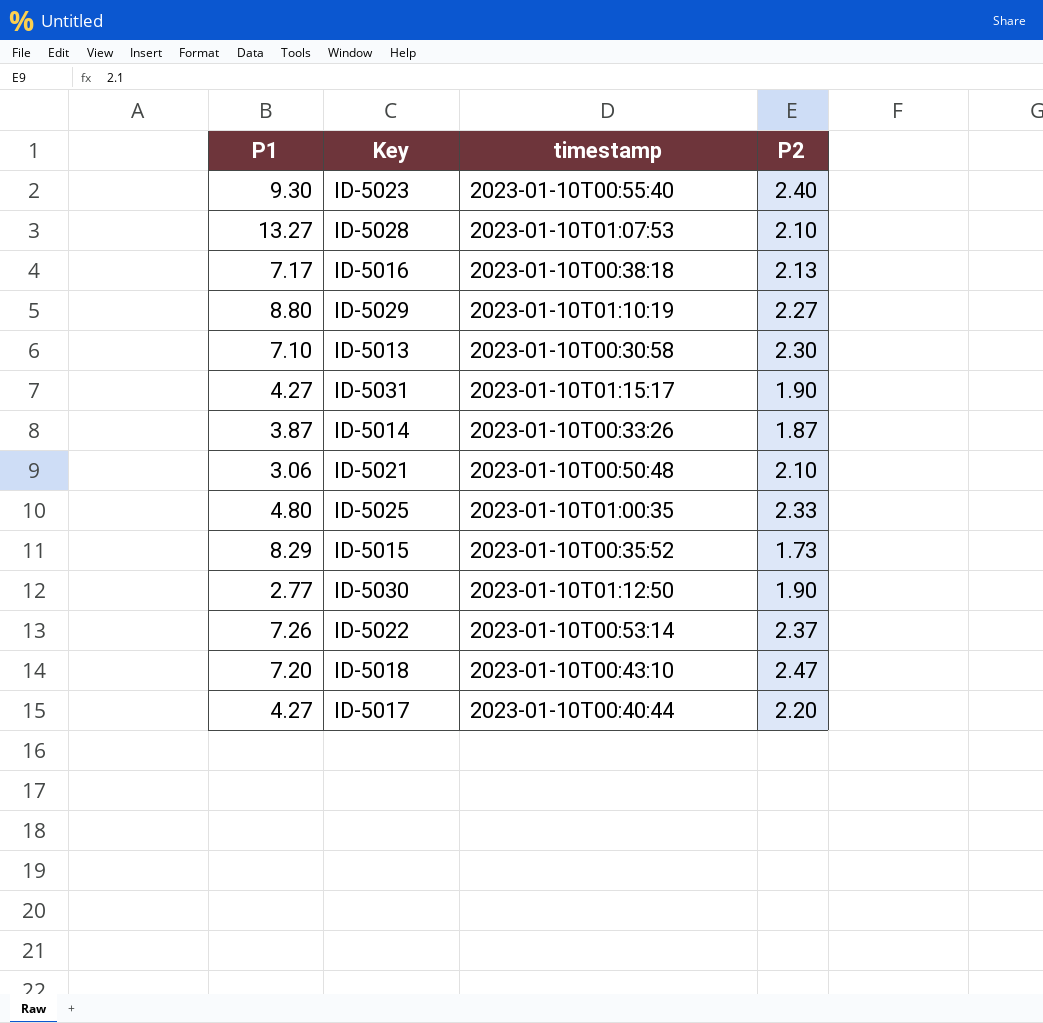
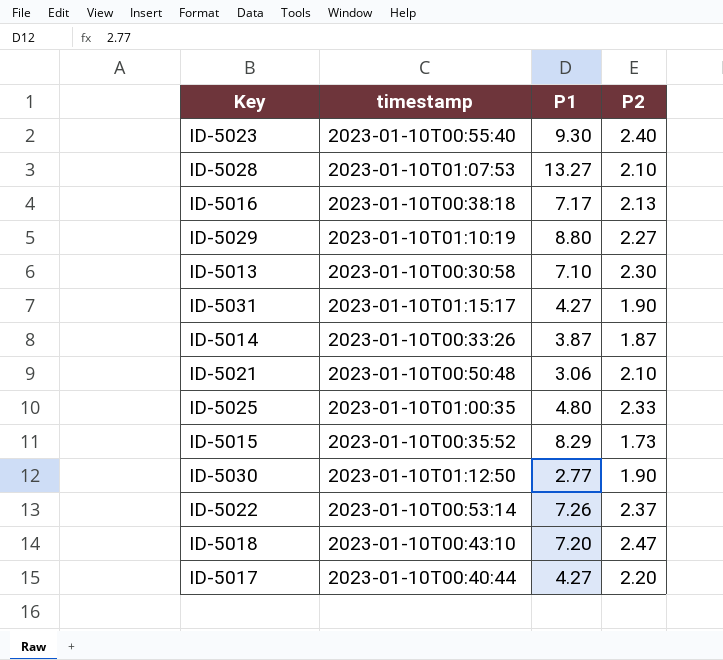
column P1 | position: 1 -> 3

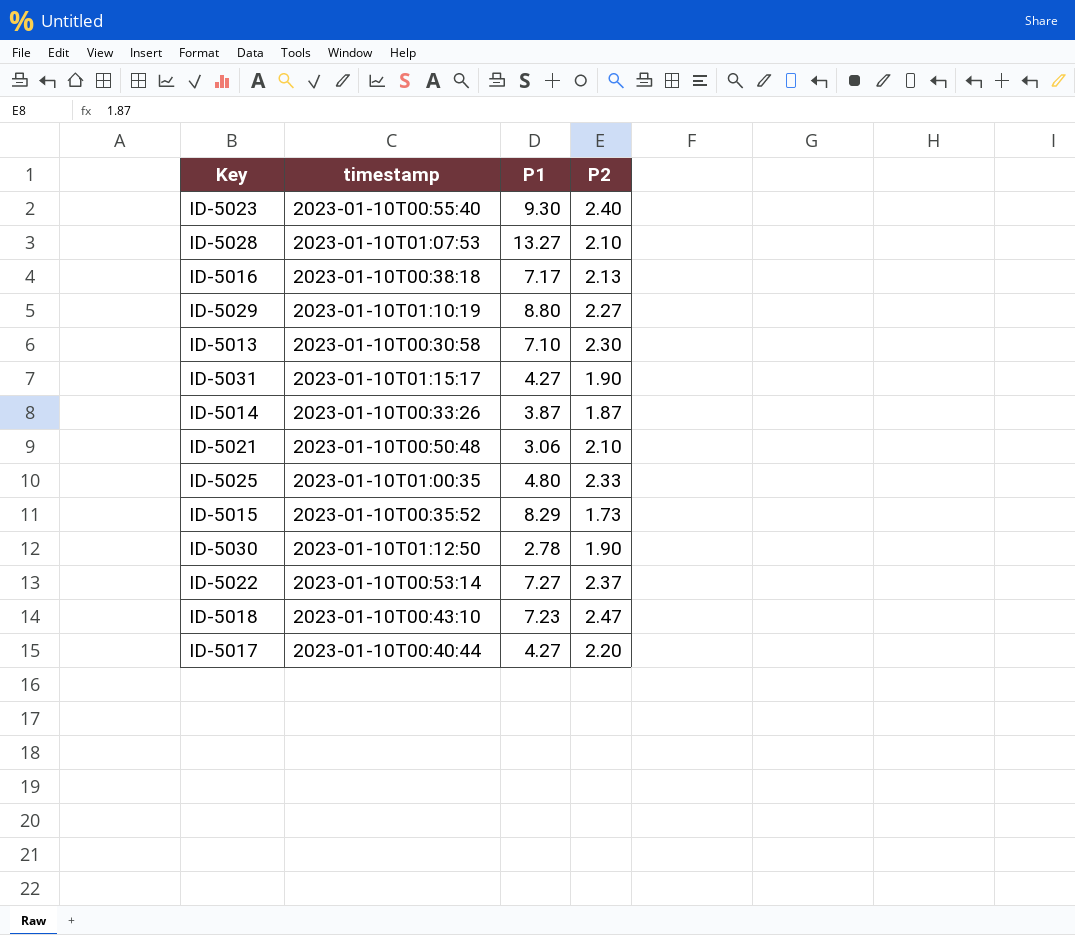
ID-5030 | P1: 2.77 -> 2.78
ID-5022 | P1: 7.26 -> 7.27
ID-5018 | P1: 7.20 -> 7.23

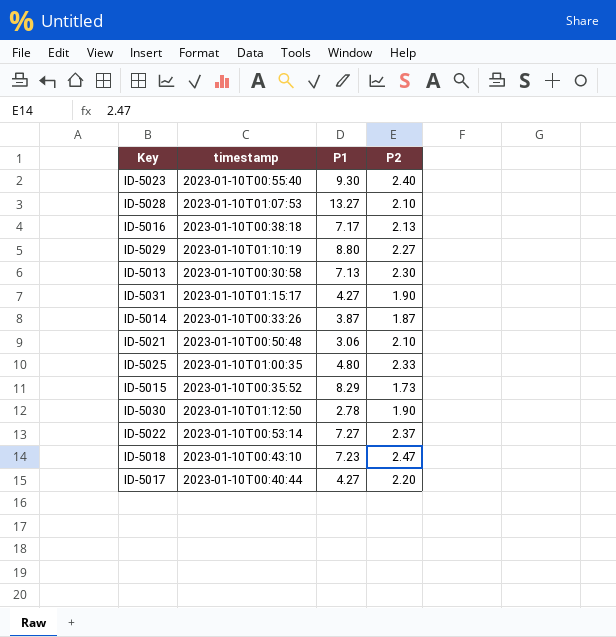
ID-5013 | P1: 7.10 -> 7.13

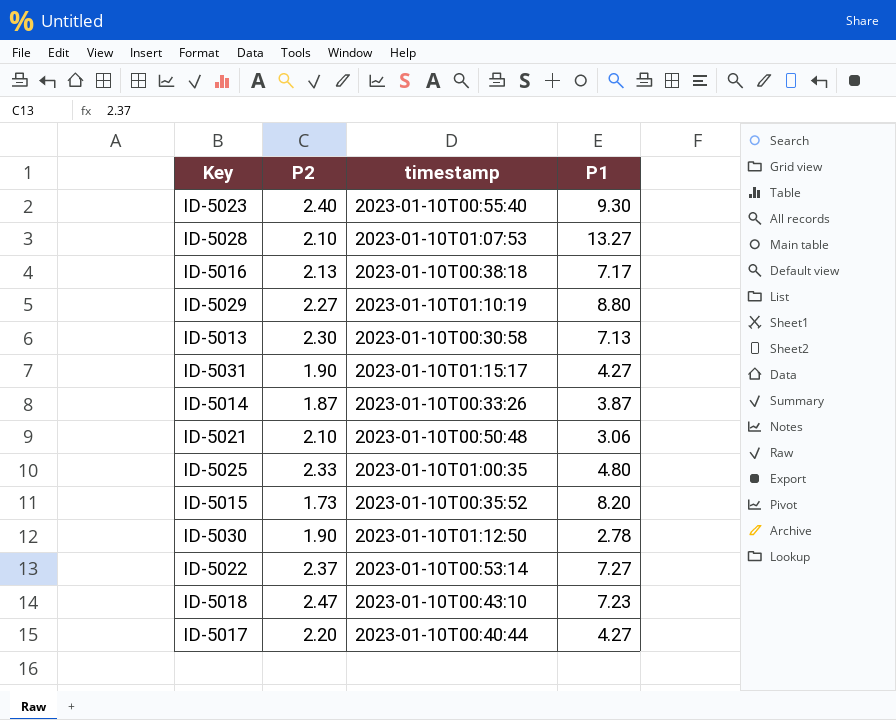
column P2 | position: 4 -> 2
ID-5015 | P1: 8.29 -> 8.20

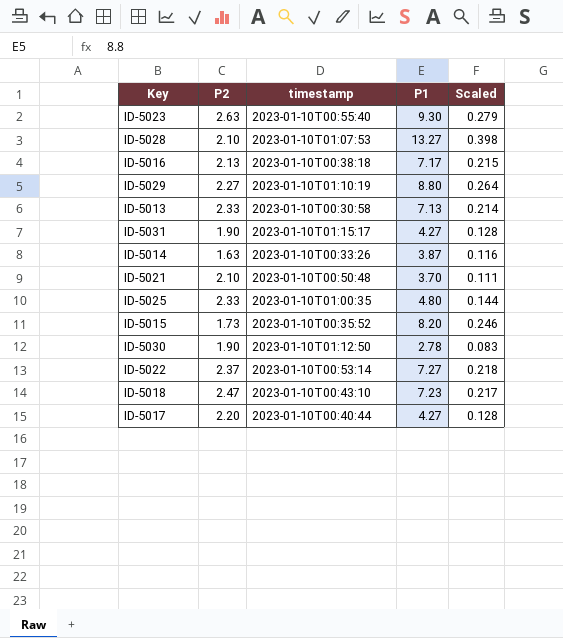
column Scaled | formula: none -> [P1] * 0.03
ID-5023 | P2: 2.40 -> 2.63
ID-5013 | P2: 2.30 -> 2.33
ID-5014 | P2: 1.87 -> 1.63
ID-5021 | P1: 3.06 -> 3.70

